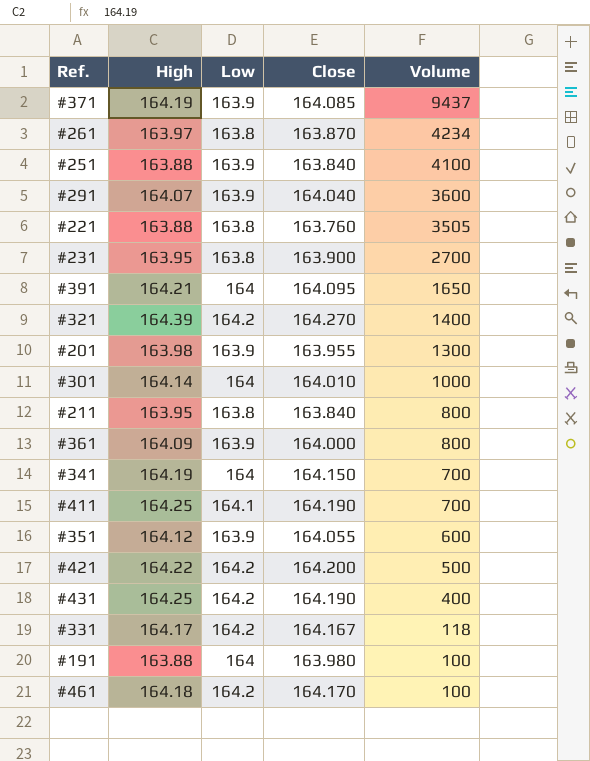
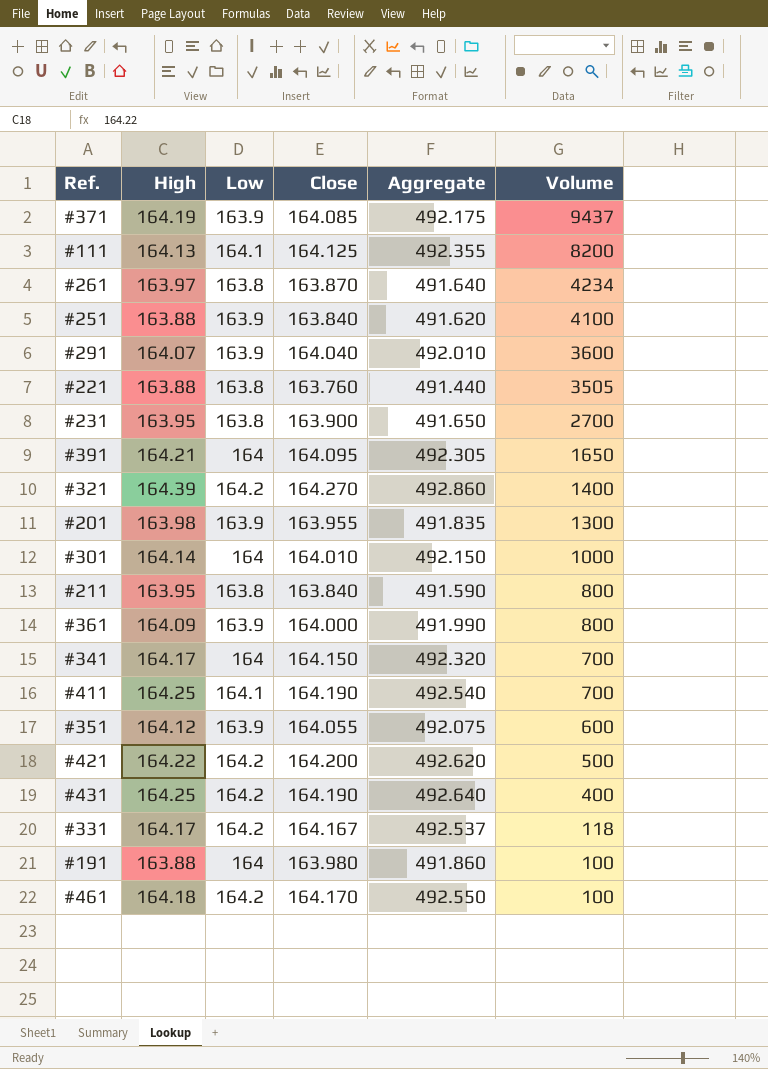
column Aggregate | formula: none -> [High] + [Low] + [Close]
row #111: none -> 164.13 | 164.1 | 164.125 | 492.355 | 8200
#341 | High: 164.19 -> 164.17

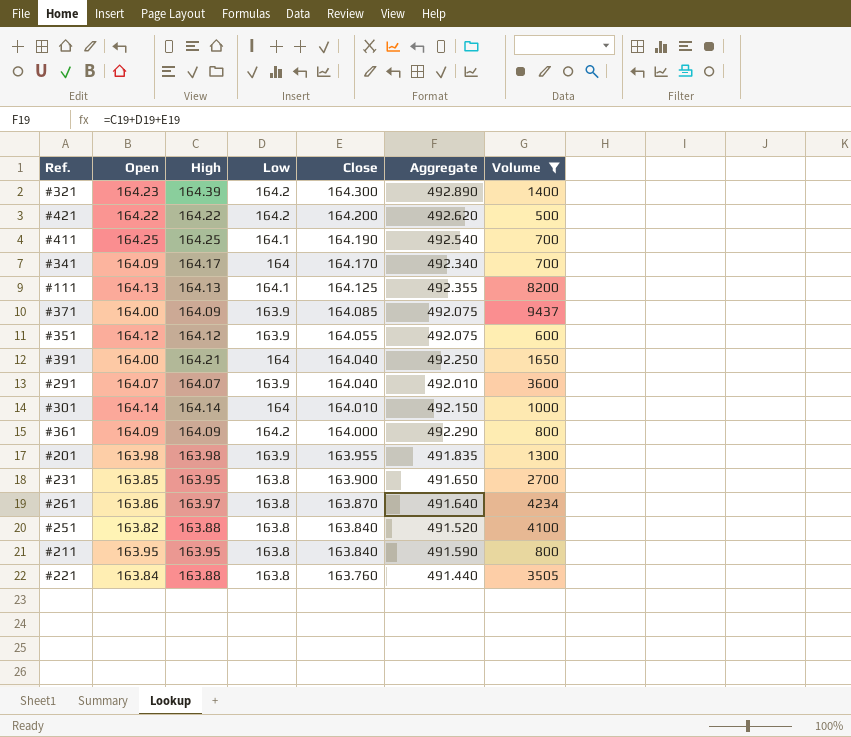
filter: none -> Volume >= 500
row order: Volume descending -> Close descending
column Open | position: none -> 2
#321 | Close: 164.270 -> 164.300
#321 | Aggregate: 492.860 -> 492.890
#341 | Close: 164.150 -> 164.170
#341 | Aggregate: 492.320 -> 492.340
#371 | High: 164.19 -> 164.09
#371 | Aggregate: 492.175 -> 492.075
#391 | Close: 164.095 -> 164.040
#391 | Aggregate: 492.305 -> 492.250
#361 | Low: 163.9 -> 164.2
#361 | Aggregate: 491.990 -> 492.290
#251 | Low: 163.9 -> 163.8
#251 | Aggregate: 491.620 -> 491.520

